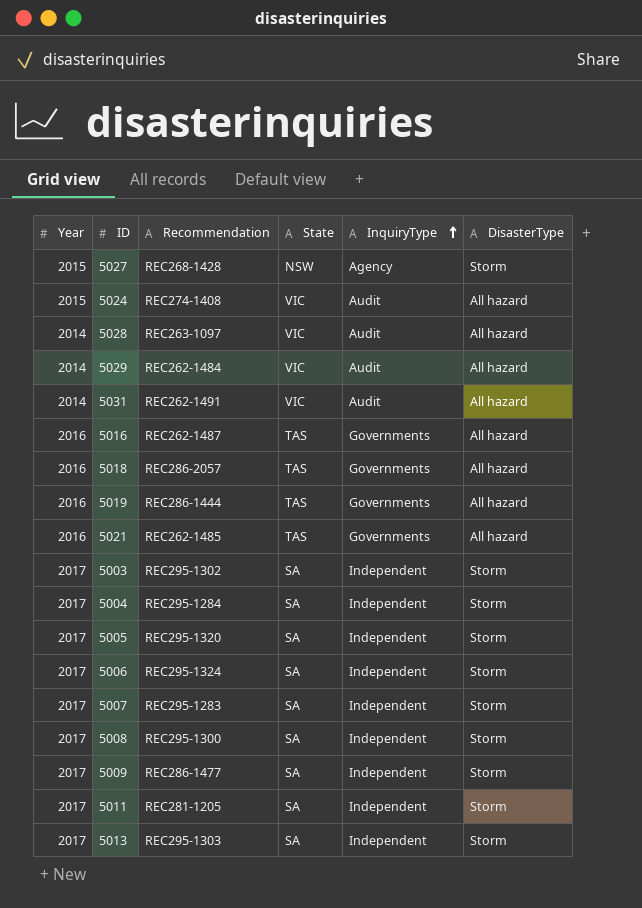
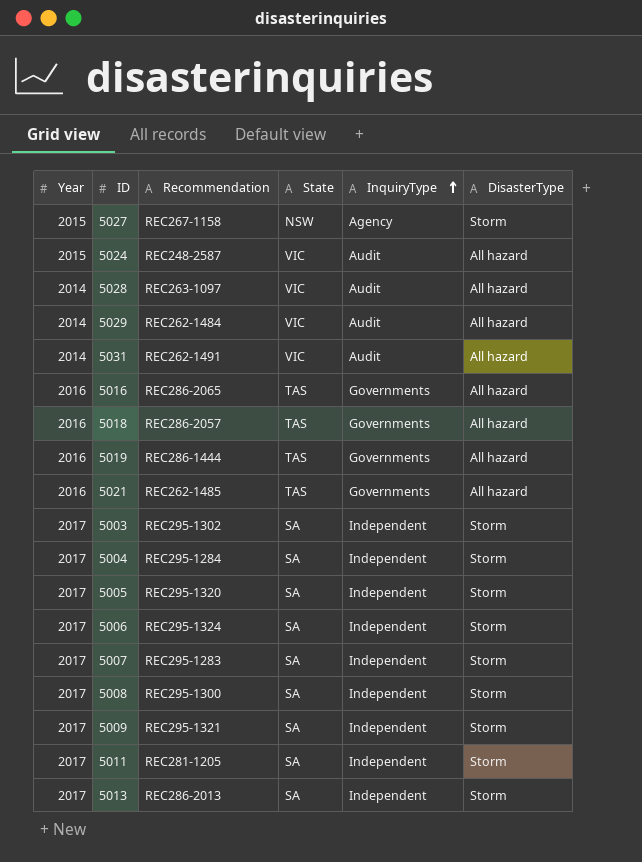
5027 | Recommendation: REC268-1428 -> REC267-1158
5024 | Recommendation: REC274-1408 -> REC248-2587
5016 | Recommendation: REC262-1487 -> REC286-2065
5009 | Recommendation: REC286-1477 -> REC295-1321
5013 | Recommendation: REC295-1303 -> REC286-2013

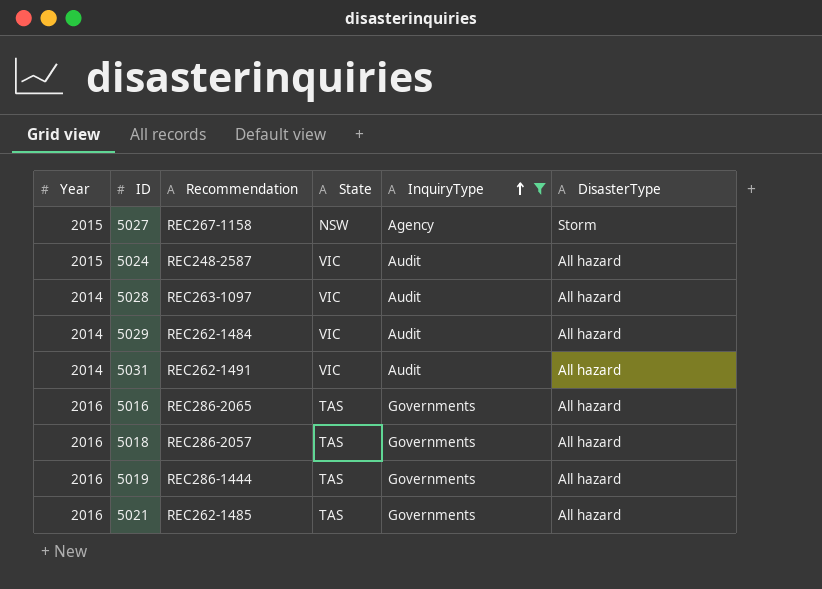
filter: none -> InquiryType != Independent

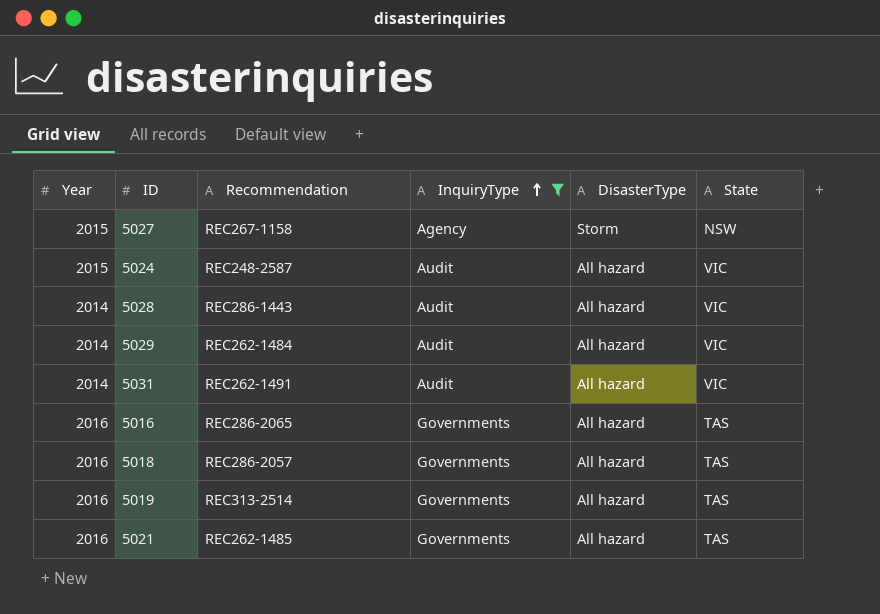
column State | position: 4 -> 6
5028 | Recommendation: REC263-1097 -> REC286-1443
5019 | Recommendation: REC286-1444 -> REC313-2514

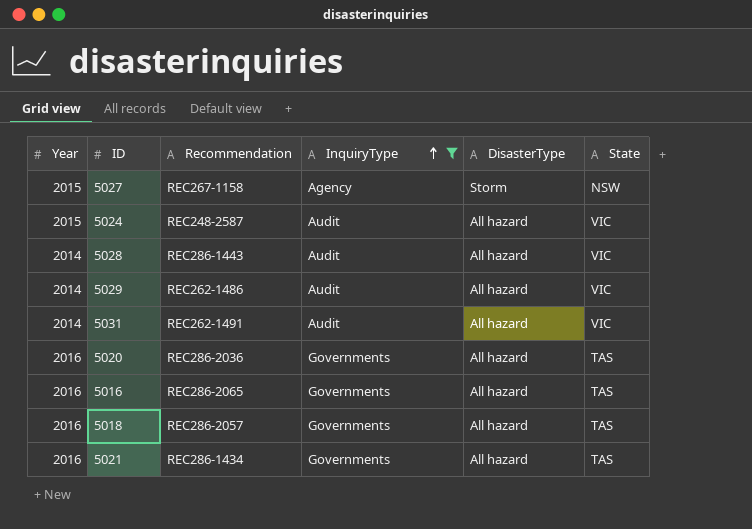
row 5019: 2016 | REC313-2514 | Governments | All hazard | TAS -> none
5029 | Recommendation: REC262-1484 -> REC262-1486
row 5020: none -> 2016 | REC286-2036 | Governments | All hazard | TAS
5021 | Recommendation: REC262-1485 -> REC286-1434

